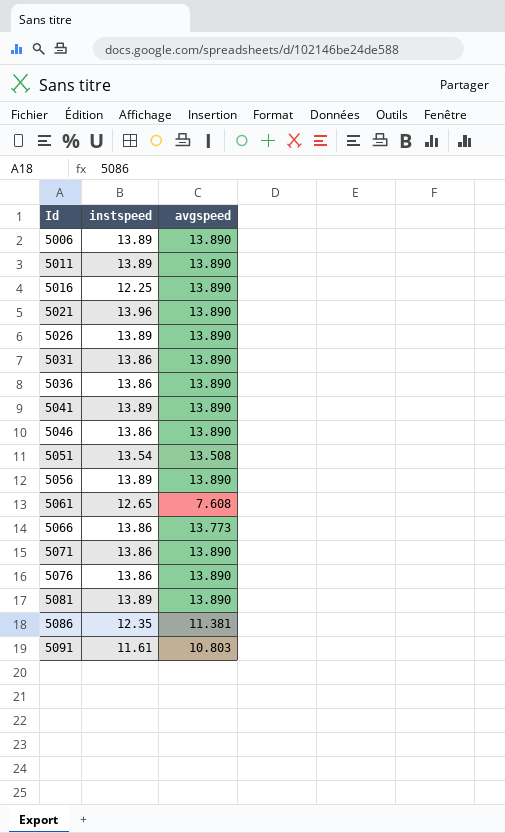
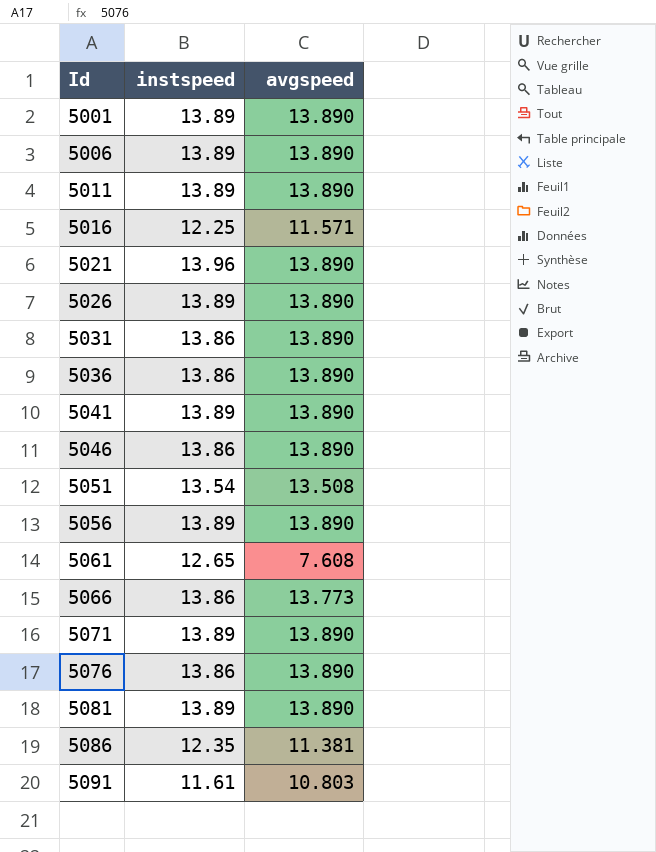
row 5001: none -> 13.89 | 13.890
5016 | avgspeed: 13.890 -> 11.571
5071 | instspeed: 13.86 -> 13.89

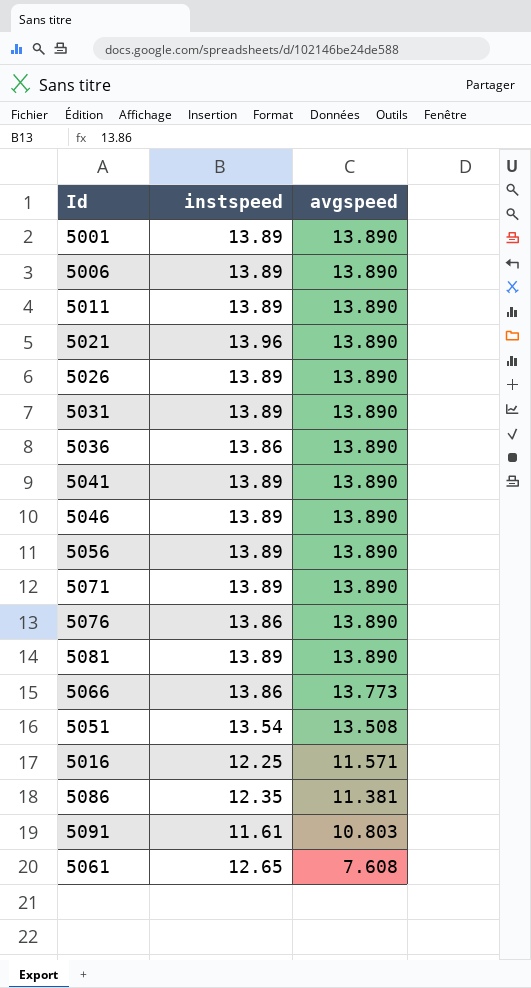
row order: Id ascending -> avgspeed descending
5031 | instspeed: 13.86 -> 13.89
5046 | instspeed: 13.86 -> 13.89

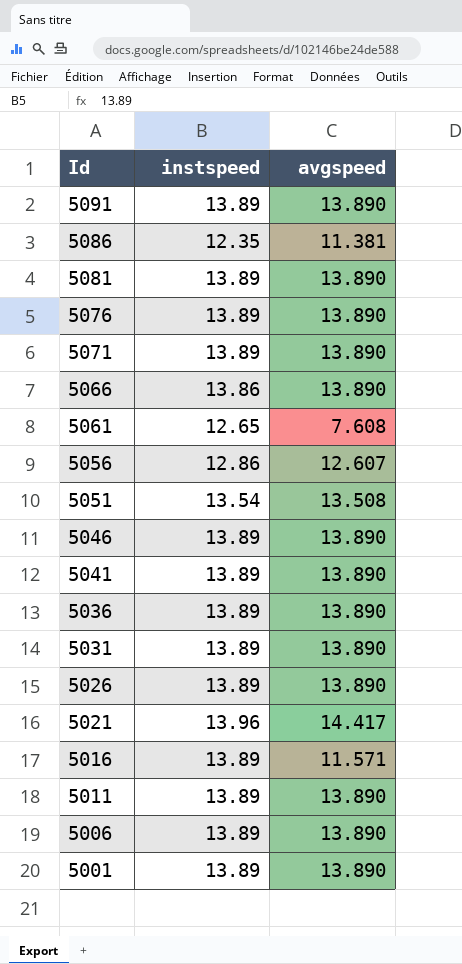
row order: avgspeed descending -> Id descending
5091 | instspeed: 11.61 -> 13.89
5091 | avgspeed: 10.803 -> 13.890
5076 | instspeed: 13.86 -> 13.89
5066 | avgspeed: 13.773 -> 13.890
5056 | instspeed: 13.89 -> 12.86
5056 | avgspeed: 13.890 -> 12.607
5036 | instspeed: 13.86 -> 13.89
5021 | avgspeed: 13.890 -> 14.417
5016 | instspeed: 12.25 -> 13.89

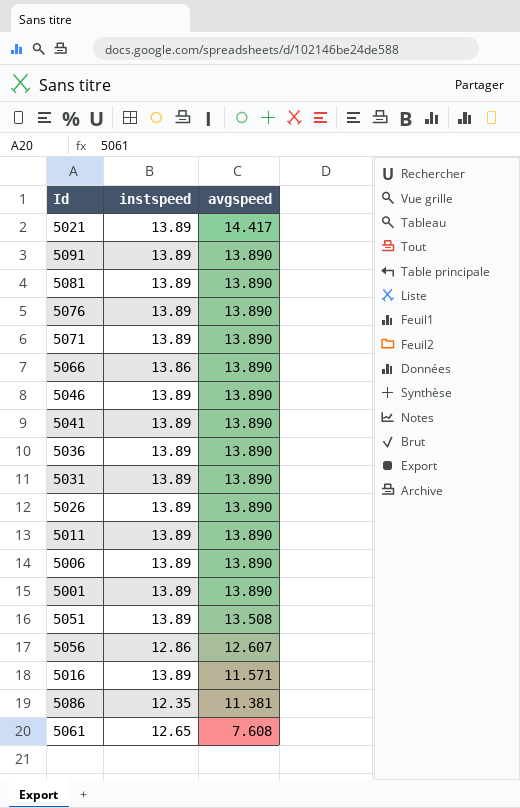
row order: Id descending -> avgspeed descending
5021 | instspeed: 13.96 -> 13.89
5051 | instspeed: 13.54 -> 13.89

